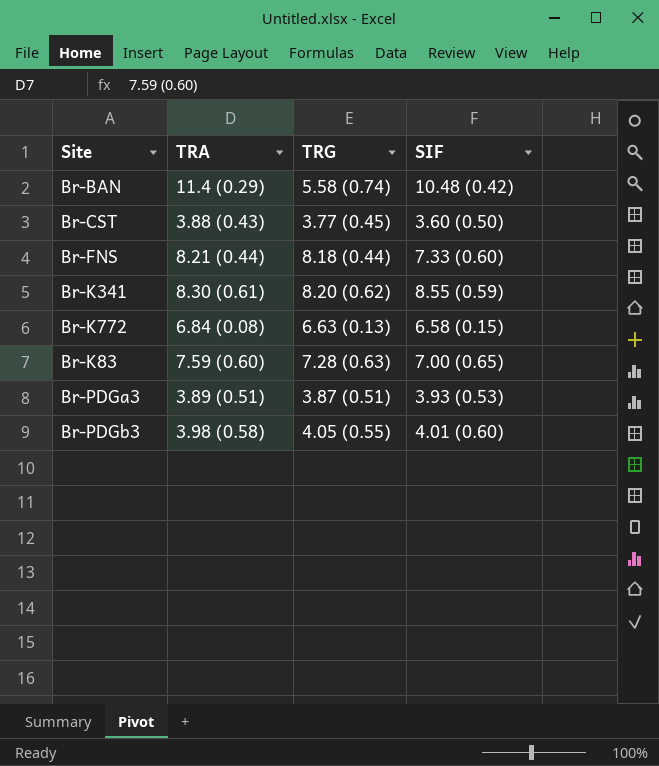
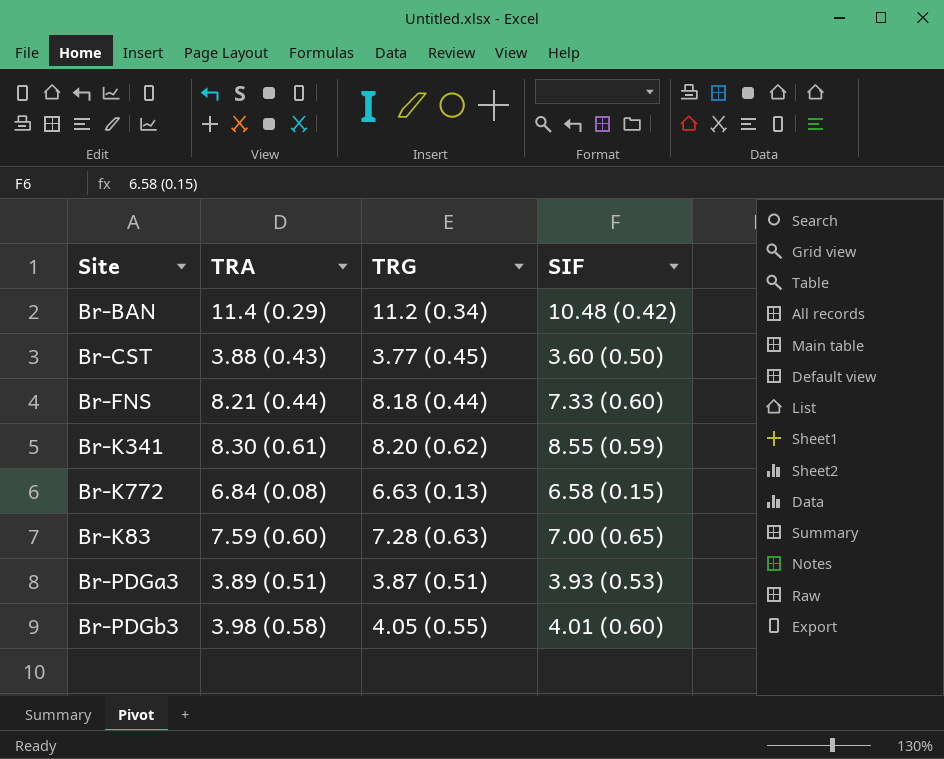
Br-BAN | TRG: 5.58 (0.74) -> 11.2 (0.34)

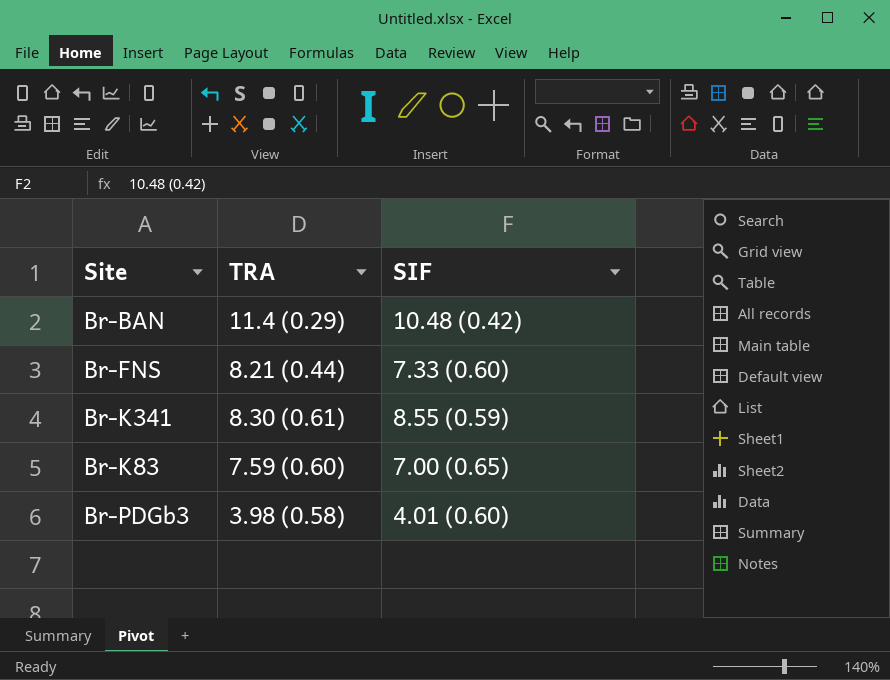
column TRG | position: 3 -> none
row Br-CST: 3.88 (0.43) | 3.77 (0.45) | 3.60 (0.50) -> none
row Br-K772: 6.84 (0.08) | 6.63 (0.13) | 6.58 (0.15) -> none
row Br-PDGa3: 3.89 (0.51) | 3.87 (0.51) | 3.93 (0.53) -> none

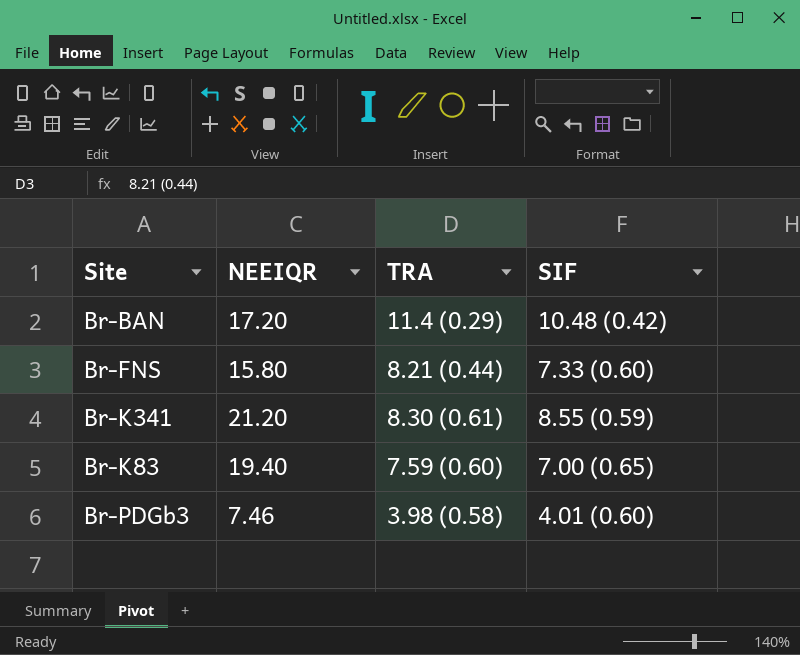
column NEEIQR | position: none -> 2

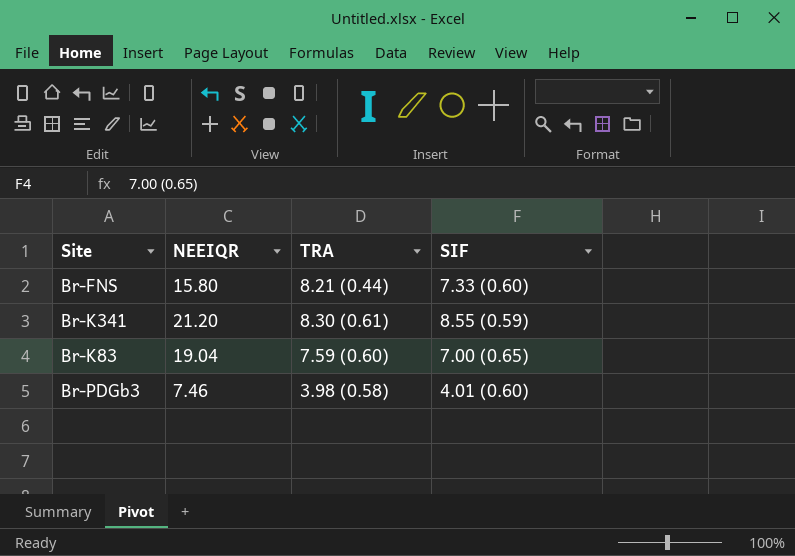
row Br-BAN: 17.20 | 11.4 (0.29) | 10.48 (0.42) -> none
Br-K83 | NEEIQR: 19.40 -> 19.04

